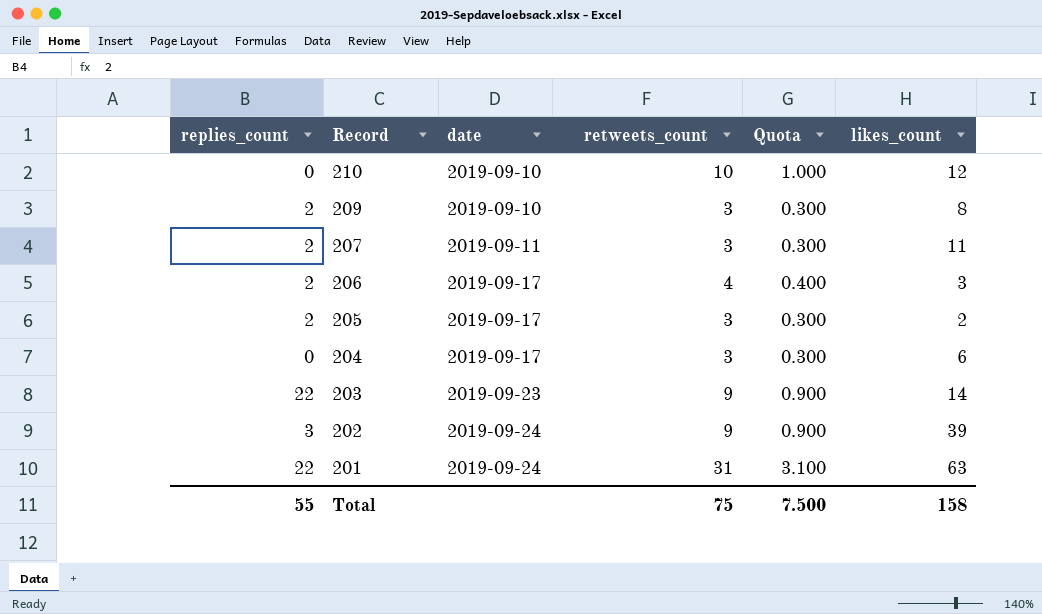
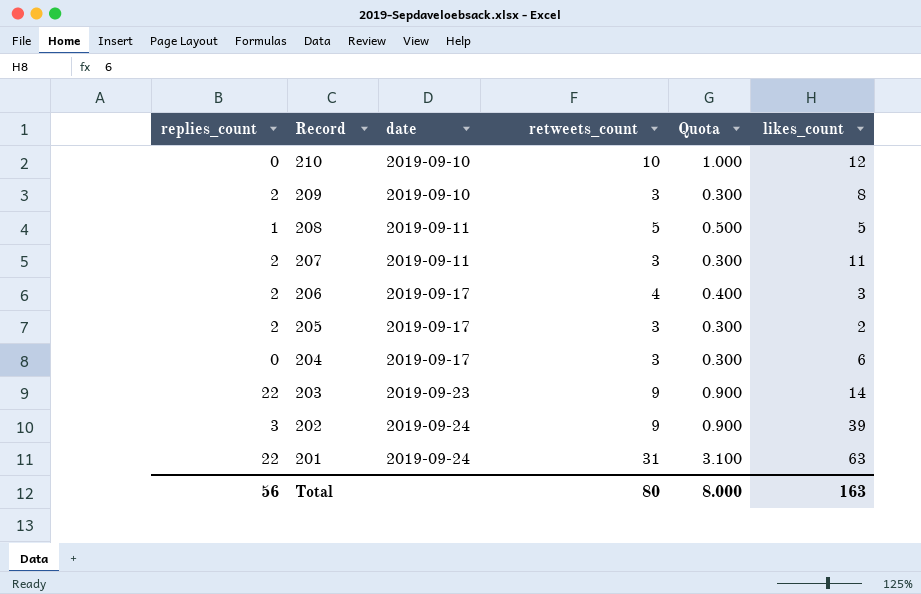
row 208: none -> 1 | 2019-09-11 | 5 | 0.500 | 5
Total | replies_count: 55 -> 56
Total | retweets_count: 75 -> 80
Total | Quota: 7.500 -> 8.000
Total | likes_count: 158 -> 163

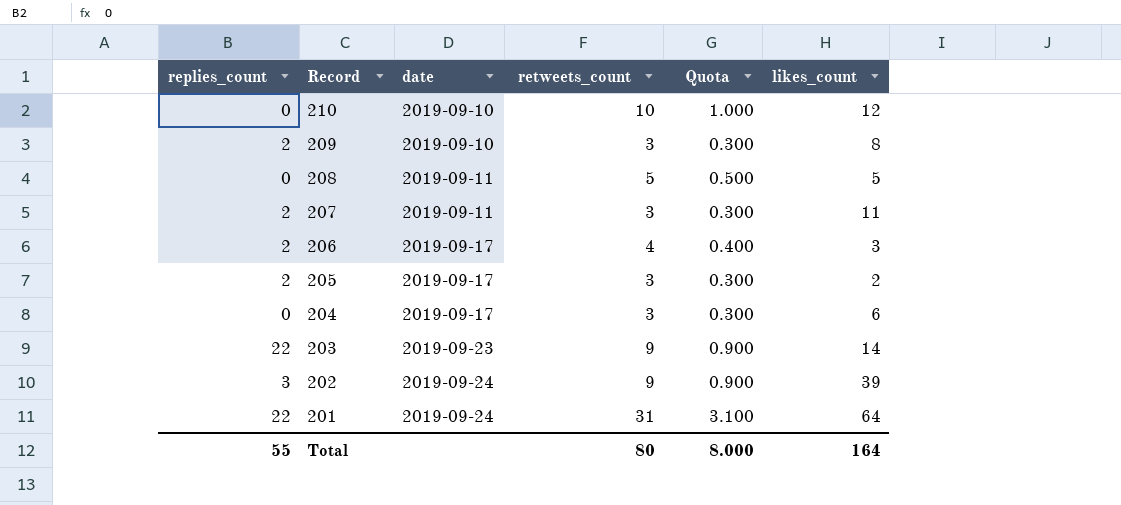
208 | replies_count: 1 -> 0
201 | likes_count: 63 -> 64
Total | replies_count: 56 -> 55
Total | likes_count: 163 -> 164

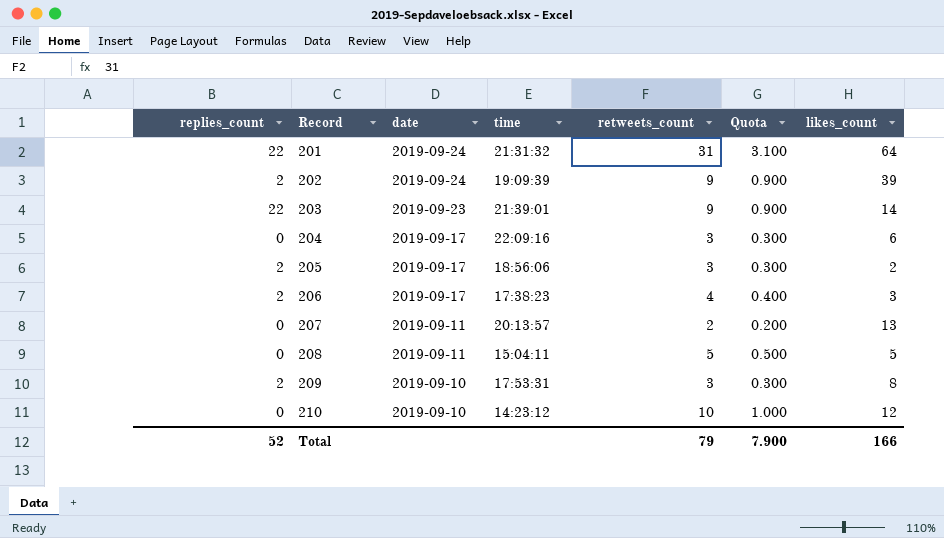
row order: Record descending -> Record ascending
column time | position: none -> 4
202 | replies_count: 3 -> 2
207 | replies_count: 2 -> 0
207 | retweets_count: 3 -> 2
207 | Quota: 0.300 -> 0.200
207 | likes_count: 11 -> 13
Total | replies_count: 55 -> 52
Total | retweets_count: 80 -> 79
Total | Quota: 8.000 -> 7.900
Total | likes_count: 164 -> 166

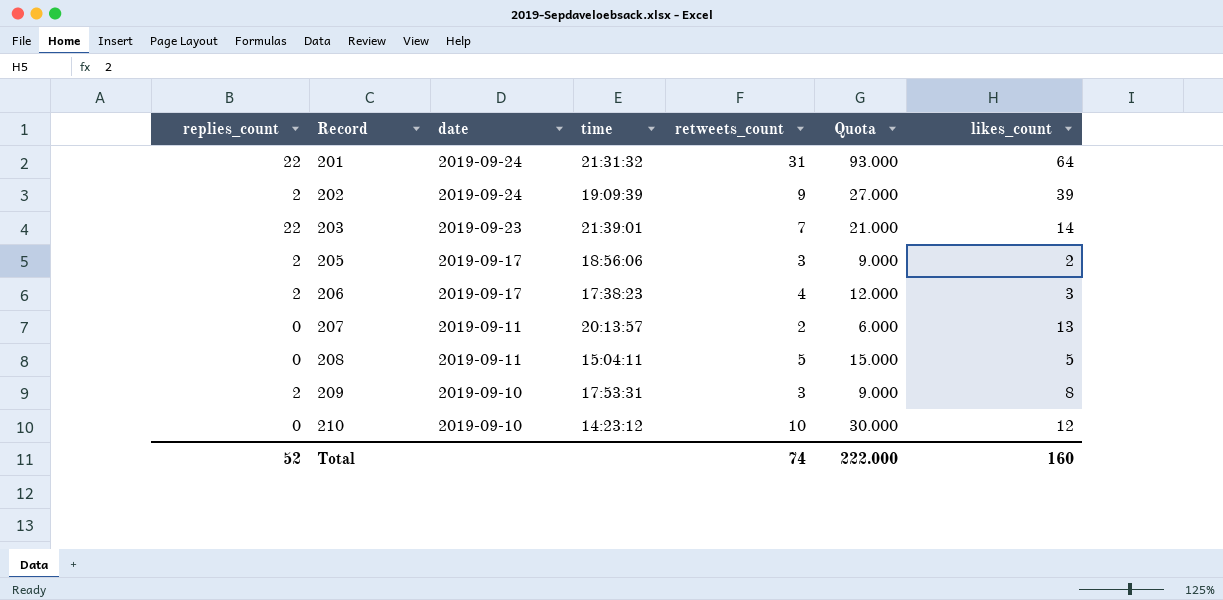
column Quota | formula: [retweets_count] * 0.1 -> [retweets_count] * 3
row 204: 0 | 2019-09-17 | 22:09:16 | 3 | 0.300 | 6 -> none
203 | retweets_count: 9 -> 7
Total | retweets_count: 79 -> 74
Total | Quota: 7.900 -> 222.000
Total | likes_count: 166 -> 160

